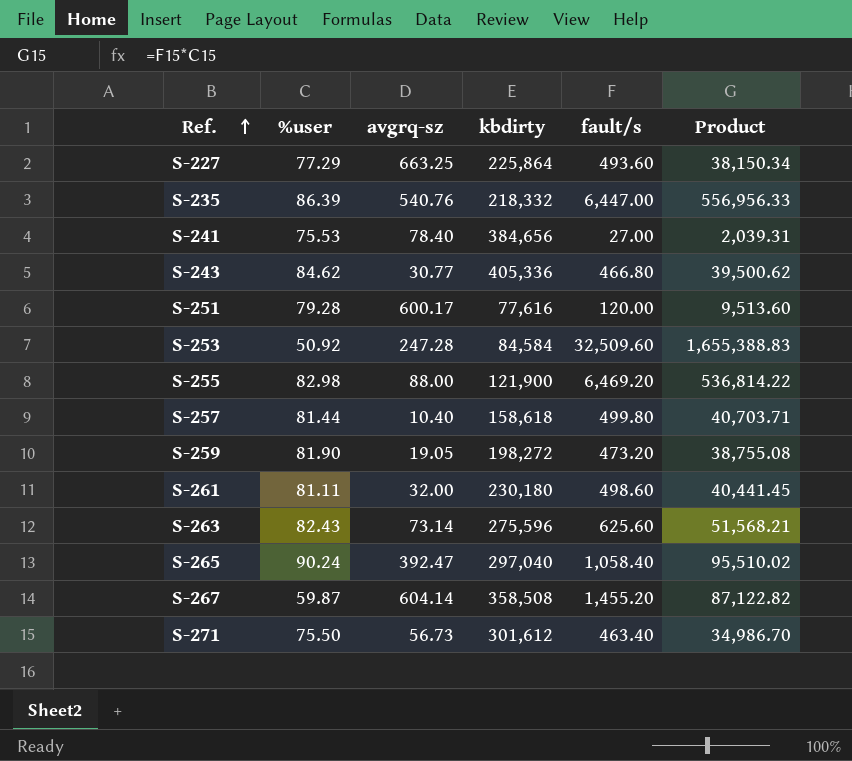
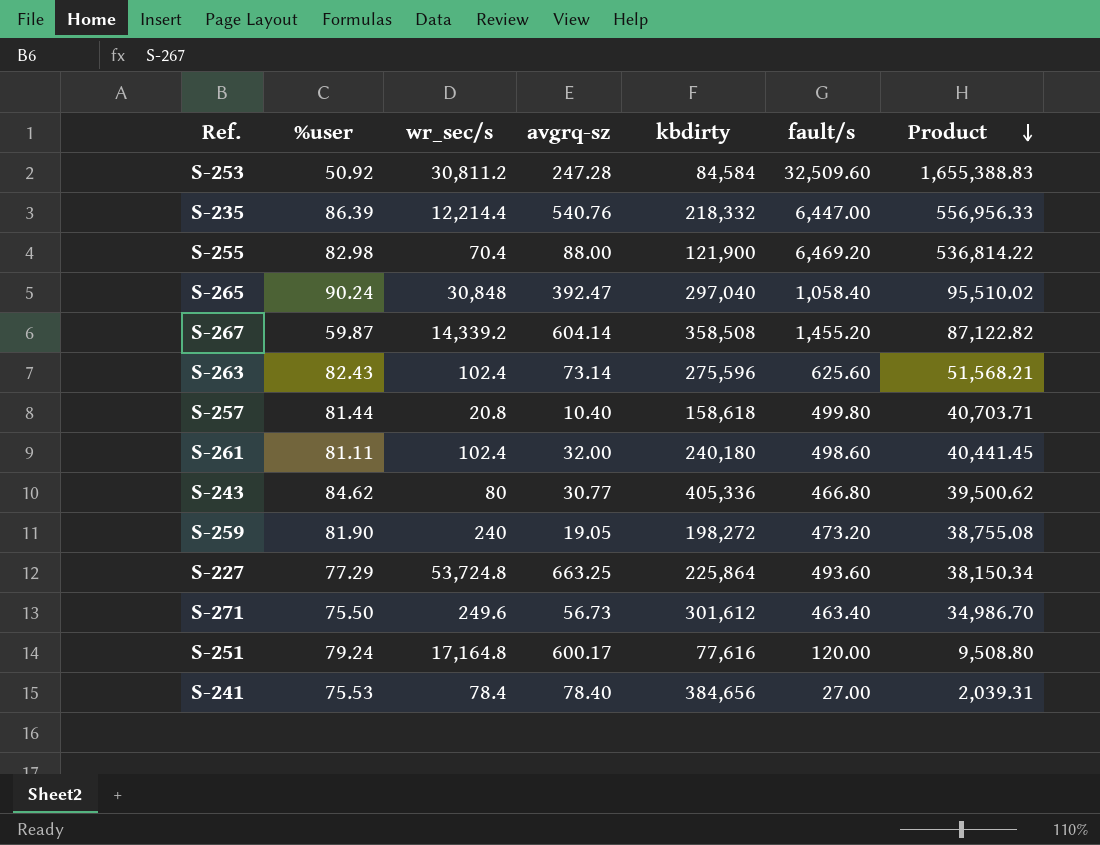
row order: Ref. ascending -> Product descending
column wr_sec/s | position: none -> 3
S-261 | kbdirty: 230,180 -> 240,180
S-251 | %user: 79.28 -> 79.24
S-251 | Product: 9,513.60 -> 9,508.80

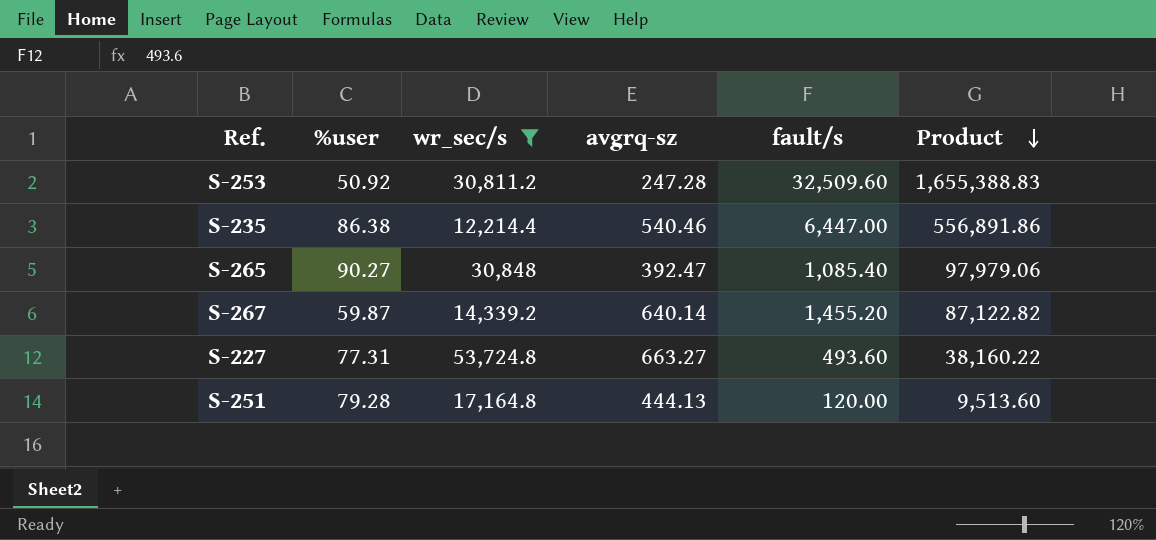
filter: none -> wr_sec/s >= 12,214.4
column kbdirty | position: 5 -> none
S-235 | %user: 86.39 -> 86.38
S-235 | avgrq-sz: 540.76 -> 540.46
S-235 | Product: 556,956.33 -> 556,891.86
S-265 | %user: 90.24 -> 90.27
S-265 | fault/s: 1,058.40 -> 1,085.40
S-265 | Product: 95,510.02 -> 97,979.06
S-267 | avgrq-sz: 604.14 -> 640.14
S-227 | %user: 77.29 -> 77.31
S-227 | avgrq-sz: 663.25 -> 663.27
S-227 | Product: 38,150.34 -> 38,160.22
S-251 | %user: 79.24 -> 79.28
S-251 | avgrq-sz: 600.17 -> 444.13
S-251 | Product: 9,508.80 -> 9,513.60

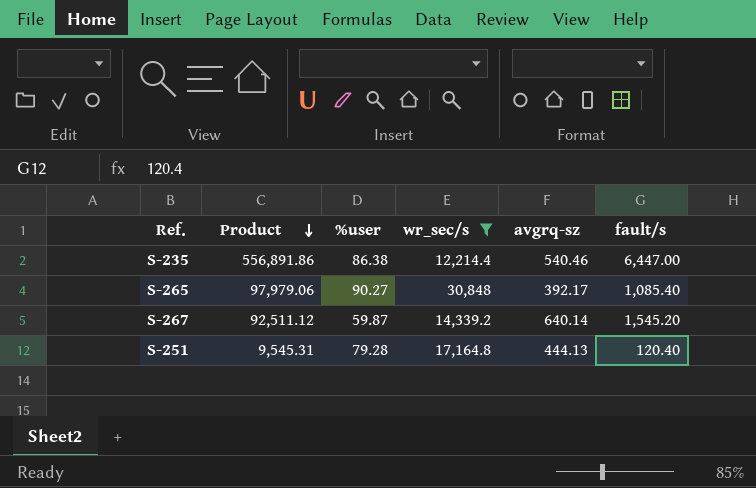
column Product | position: 6 -> 2
row S-253: 50.92 | 30,811.2 | 247.28 | 32,509.60 | 1,655,388.83 -> none
row S-227: 77.31 | 53,724.8 | 663.27 | 493.60 | 38,160.22 -> none
S-265 | avgrq-sz: 392.47 -> 392.17
S-267 | Product: 87,122.82 -> 92,511.12
S-267 | fault/s: 1,455.20 -> 1,545.20
S-251 | Product: 9,513.60 -> 9,545.31
S-251 | fault/s: 120.00 -> 120.40

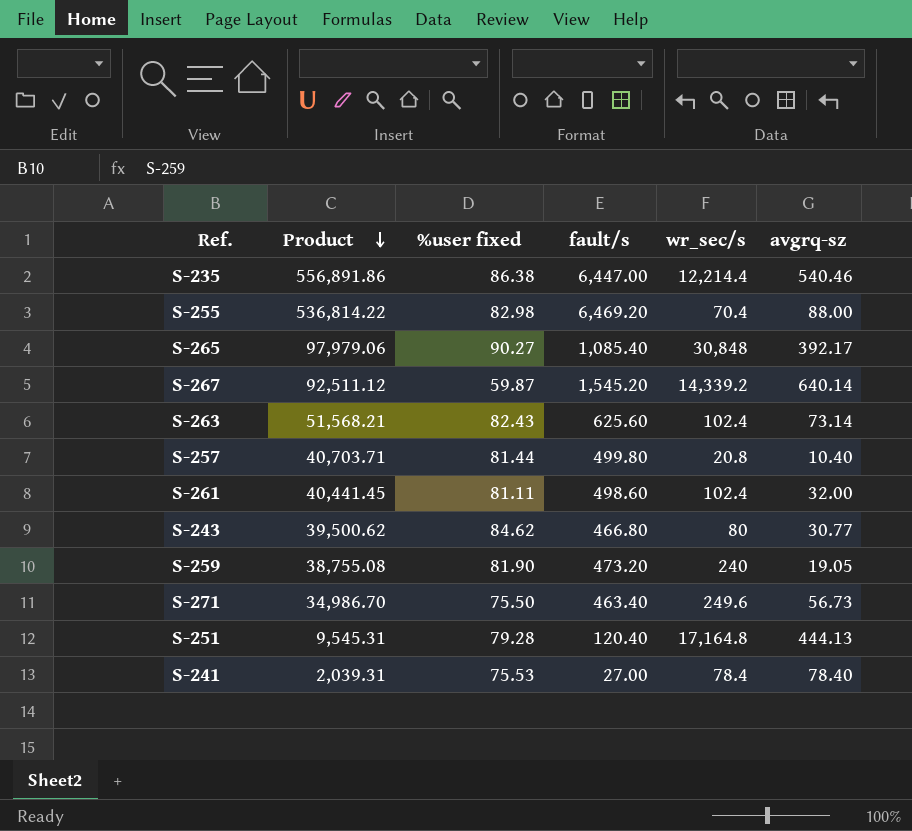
filter: wr_sec/s >= 12,214.4 -> none
column name: %user -> %user fixed
column fault/s | position: 6 -> 4

